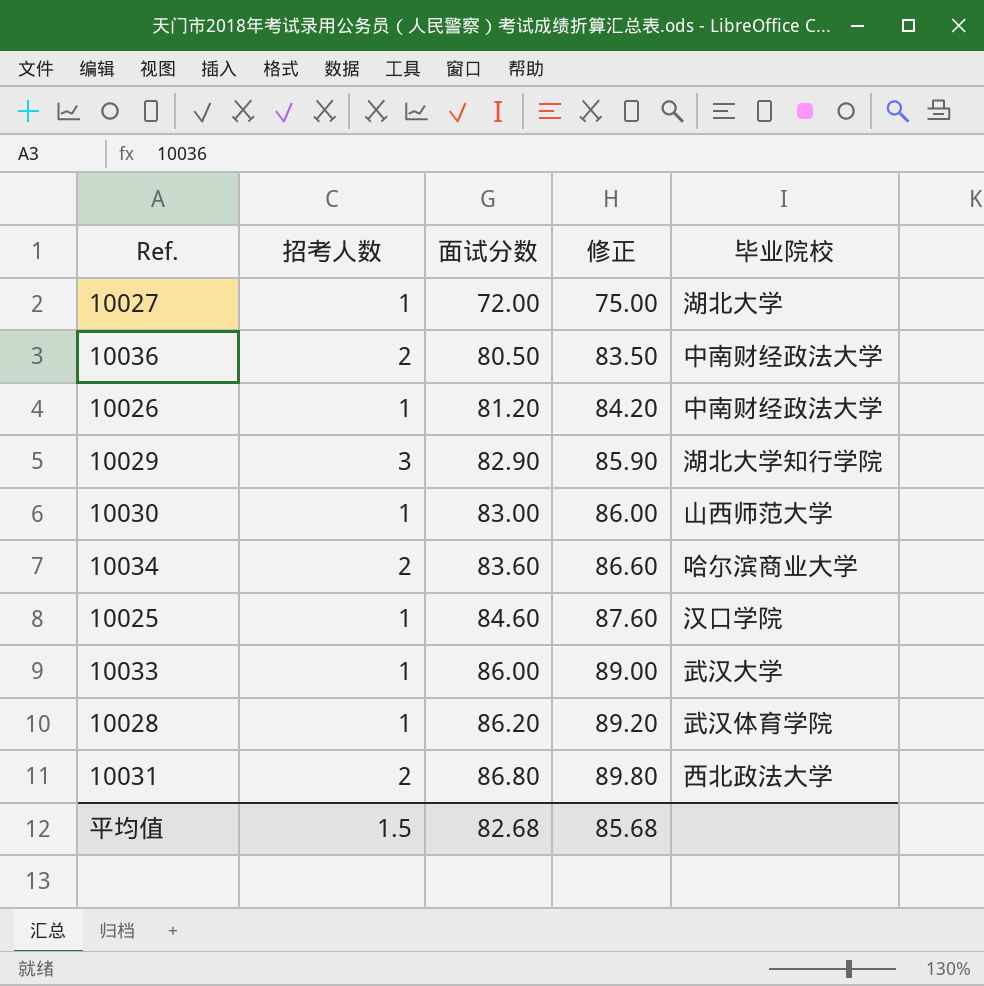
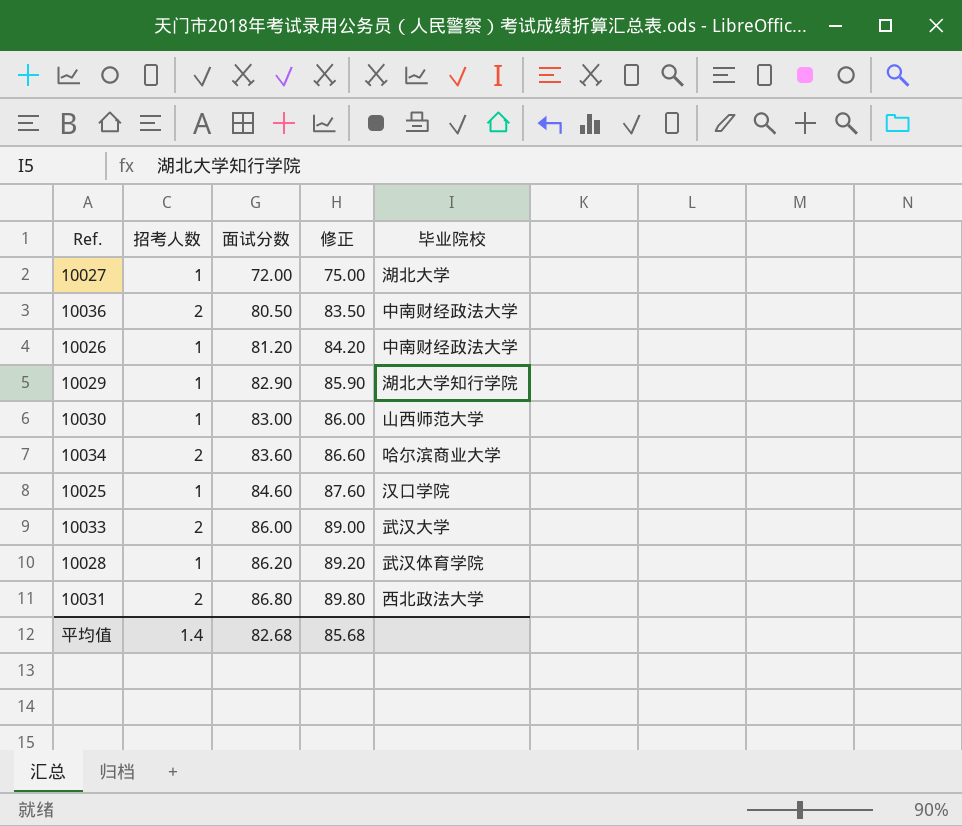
10029 | 招考人数: 3 -> 1
10033 | 招考人数: 1 -> 2
平均值 | 招考人数: 1.5 -> 1.4

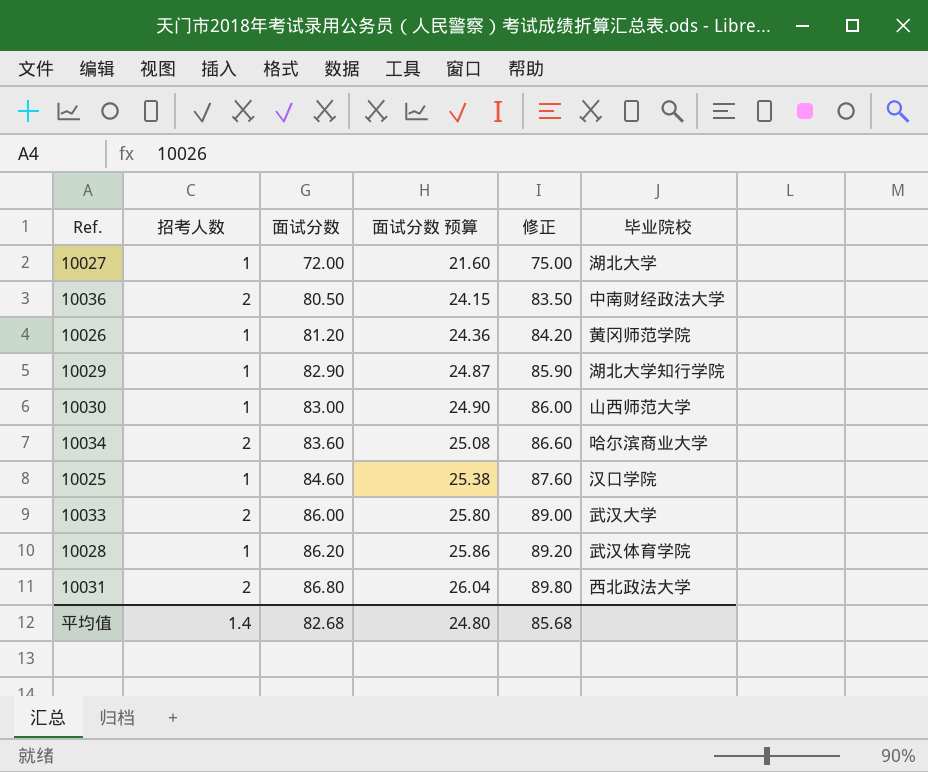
column 面试分数 预算 | formula: none -> [面试分数] * 0.3
10026 | 毕业院校: 中南财经政法大学 -> 黄冈师范学院

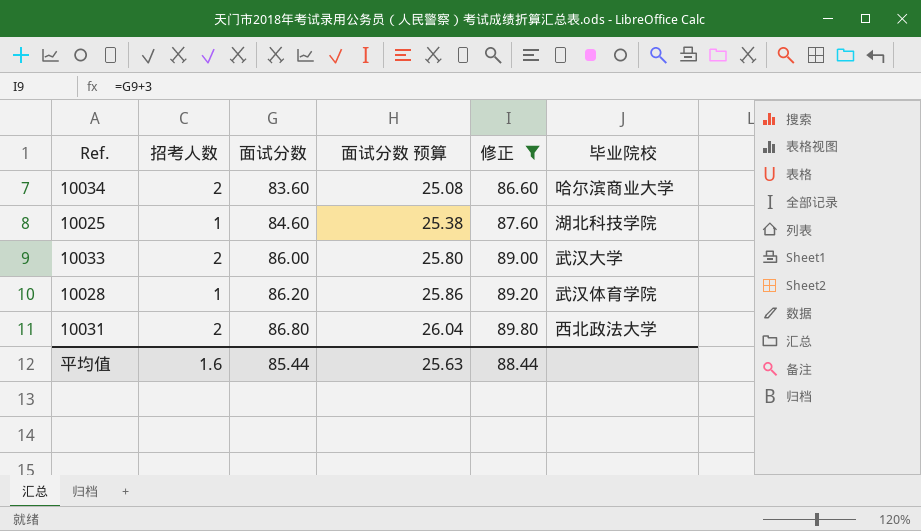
filter: none -> 修正 >= 86.60
10025 | 毕业院校: 汉口学院 -> 湖北科技学院
平均值 | 招考人数: 1.4 -> 1.6
平均值 | 面试分数: 82.68 -> 85.44
平均值 | 面试分数 预算: 24.80 -> 25.63
平均值 | 修正: 85.68 -> 88.44

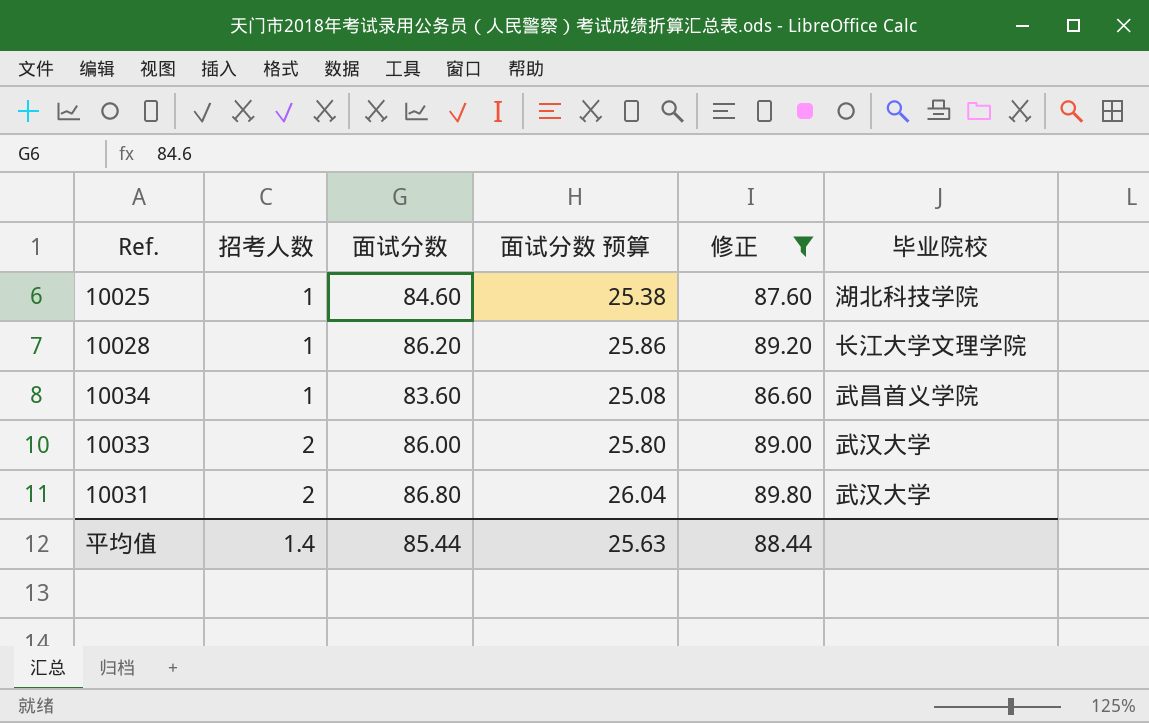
row order: 面试分数 ascending -> 招考人数 ascending
10028 | 毕业院校: 武汉体育学院 -> 长江大学文理学院
10034 | 招考人数: 2 -> 1
10034 | 毕业院校: 哈尔滨商业大学 -> 武昌首义学院
10031 | 毕业院校: 西北政法大学 -> 武汉大学
平均值 | 招考人数: 1.6 -> 1.4

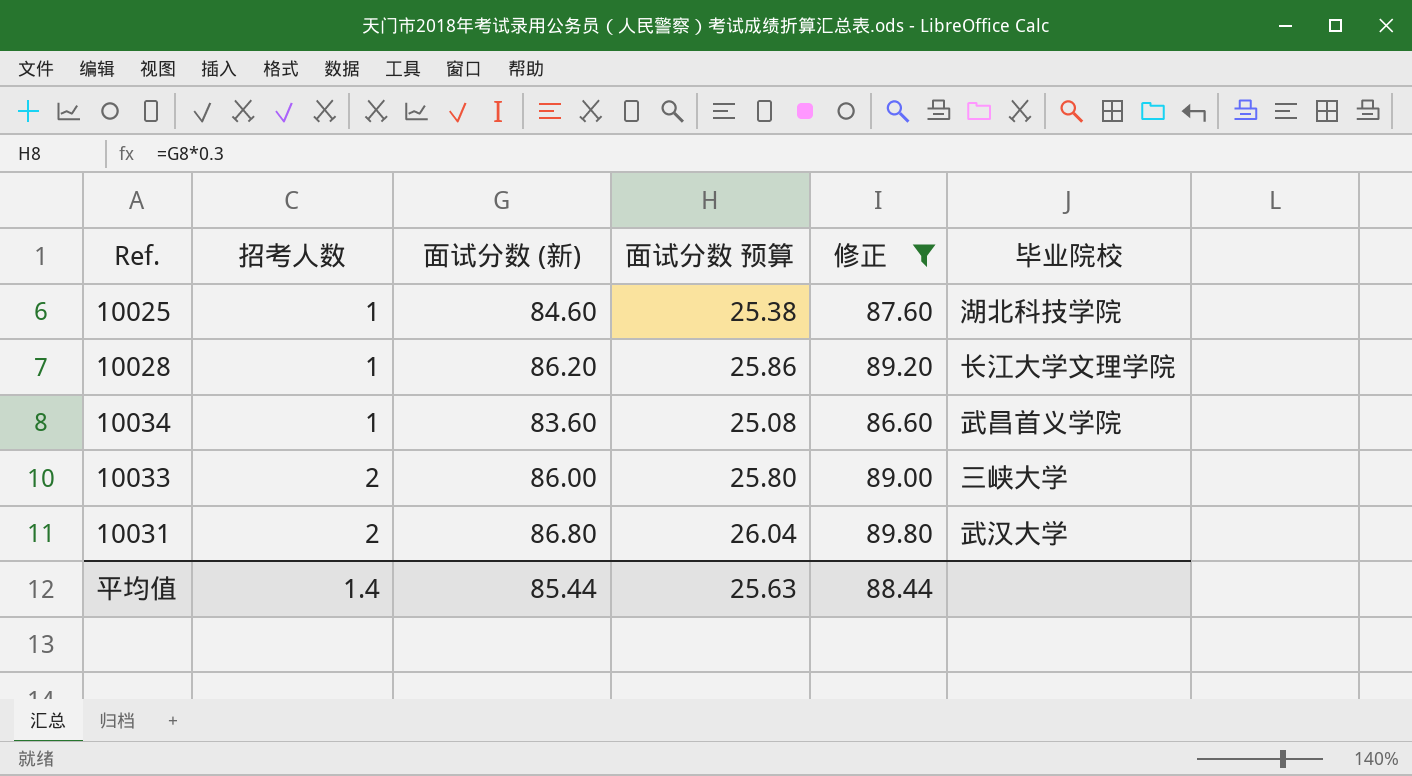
column name: 面试分数 -> 面试分数 (新)
10033 | 毕业院校: 武汉大学 -> 三峡大学

